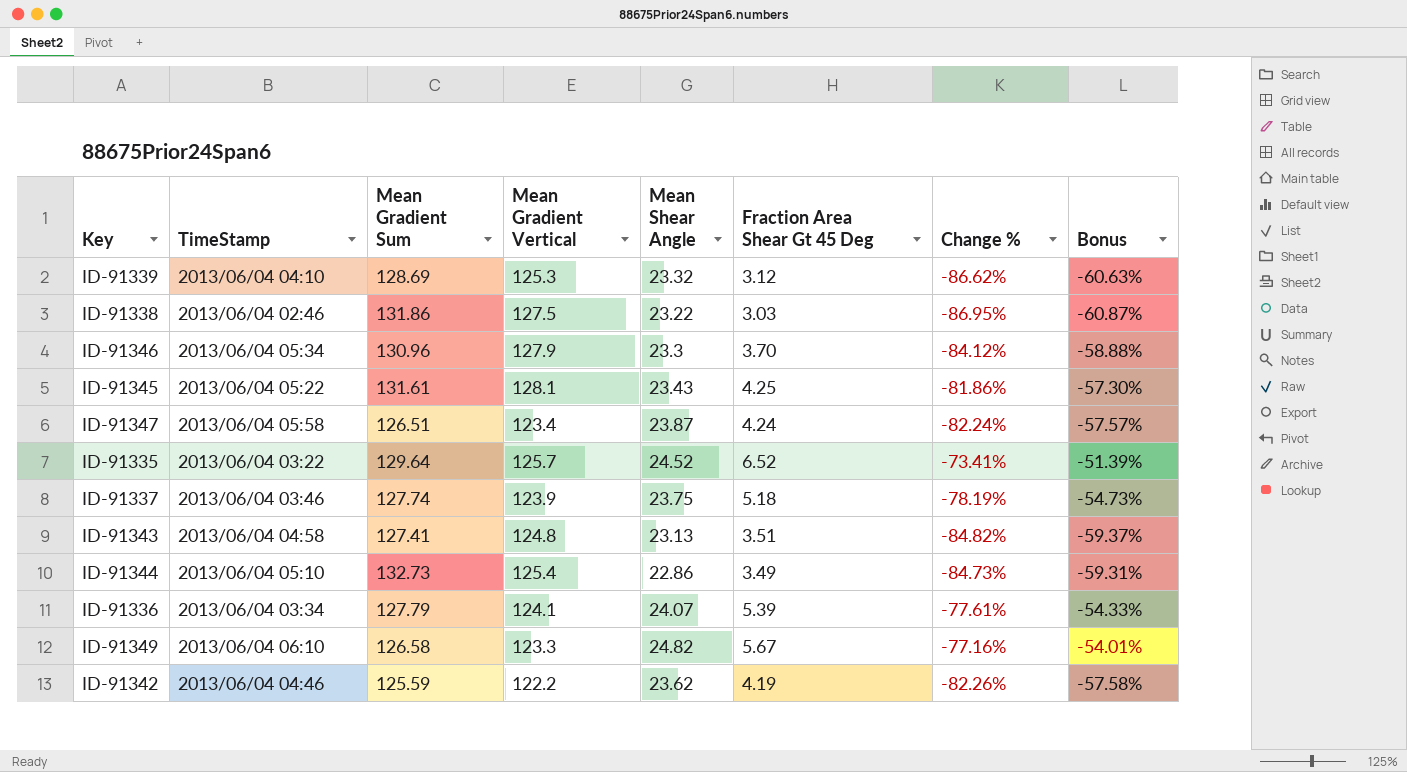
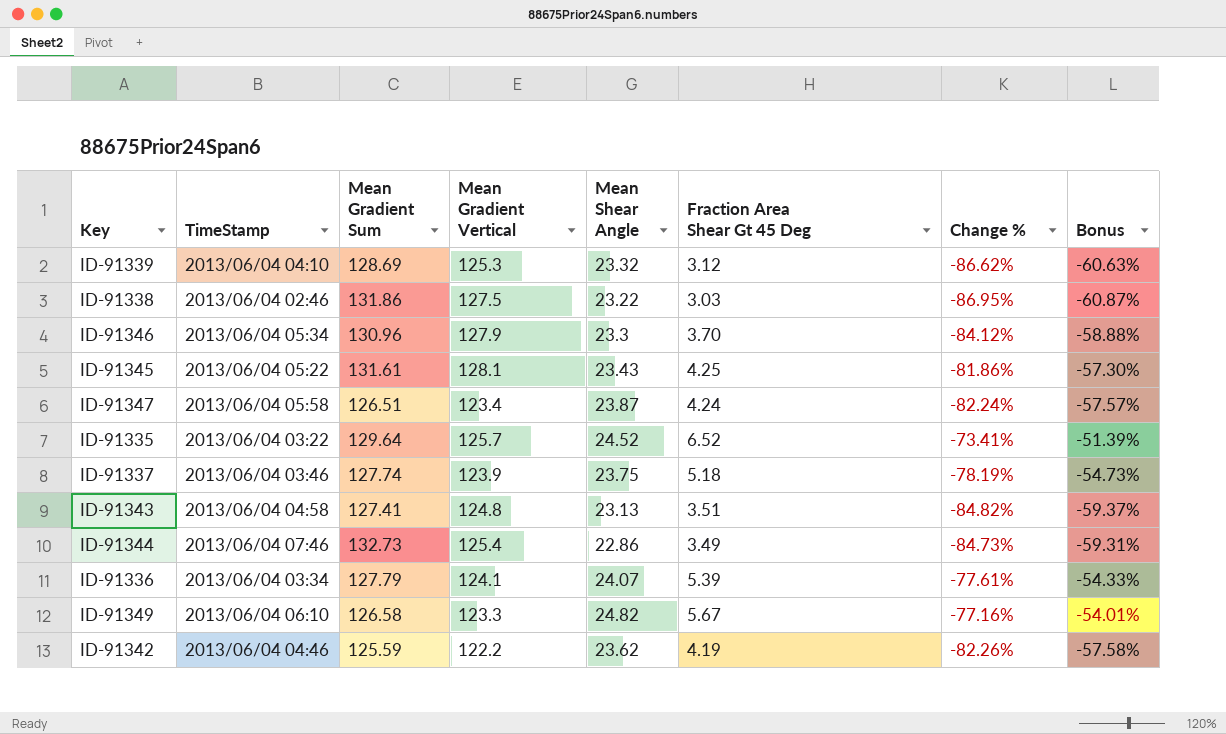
ID-91344 | TimeStamp: 2013/06/04 05:10 -> 2013/06/04 07:46

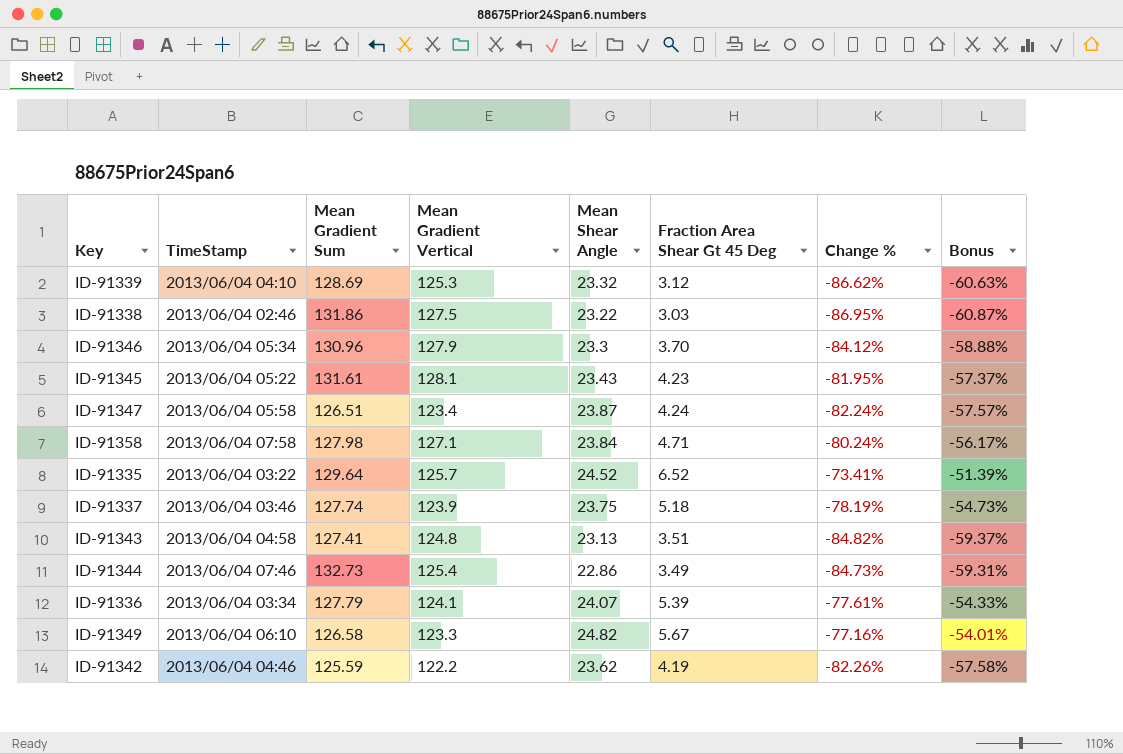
ID-91345 | Fraction Area Shear Gt 45 Deg: 4.25 -> 4.23
ID-91345 | Change %: -81.86% -> -81.95%
ID-91345 | Bonus: -57.30% -> -57.37%
row ID-91358: none -> 2013/06/04 07:58 | 127.98 | 127.1 | 23.84 | 4.71 | -80.24% | -56.17%

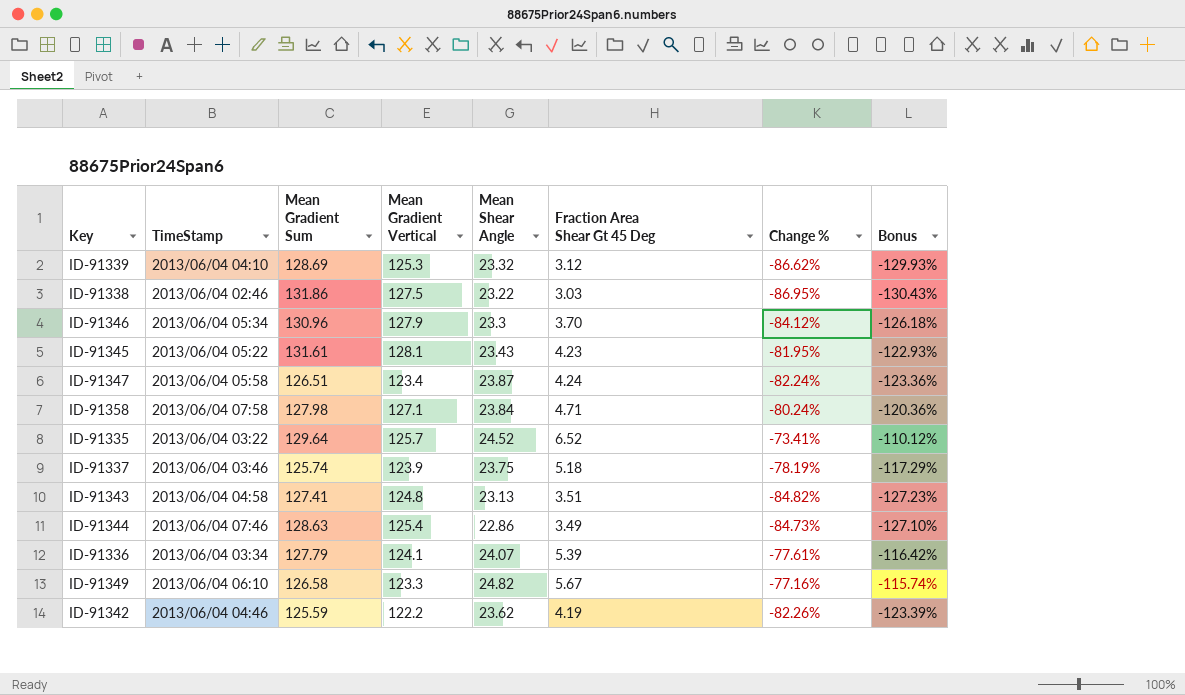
column Bonus | formula: [Change %] * 0.7 -> [Change %] * 1.5
ID-91337 | Mean Gradient Sum: 127.74 -> 125.74
ID-91344 | Mean Gradient Sum: 132.73 -> 128.63

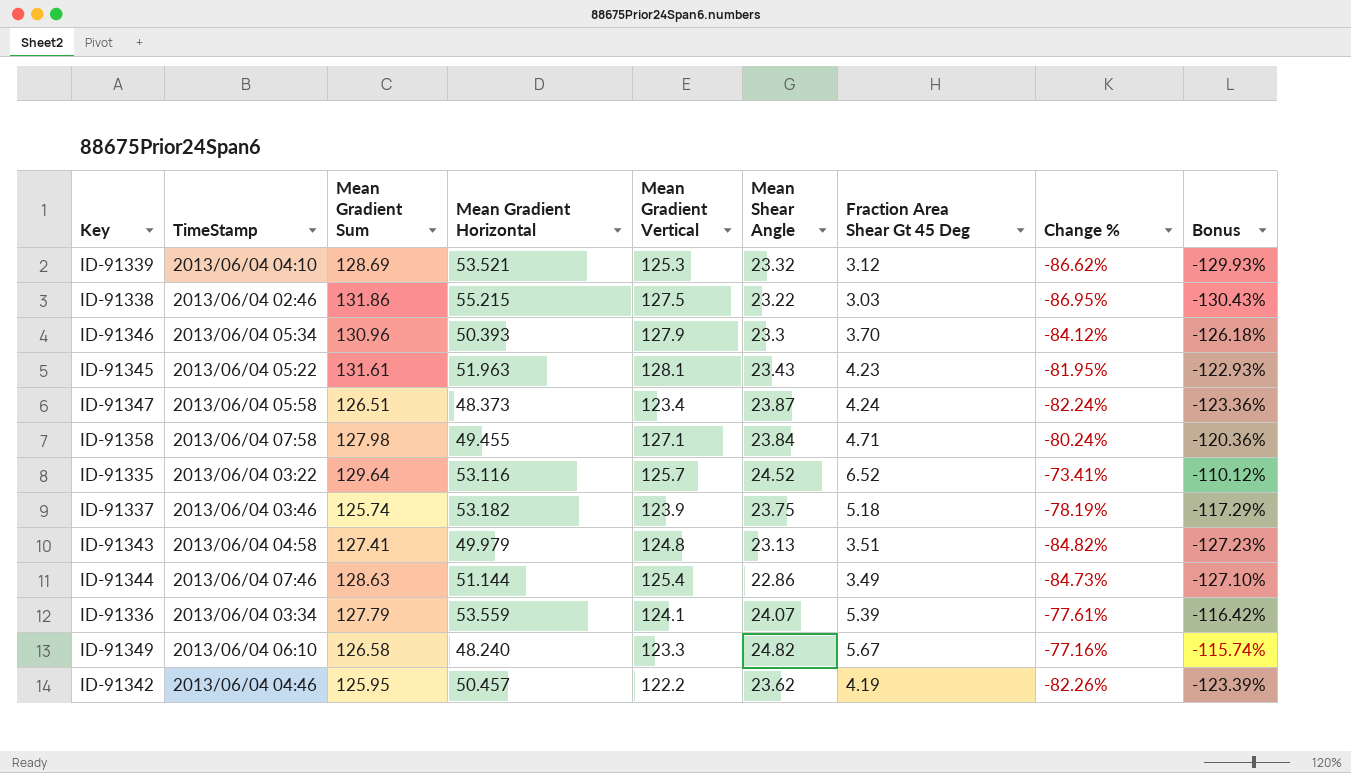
column Mean Gradient Horizontal | position: none -> 4
ID-91342 | Mean Gradient Sum: 125.59 -> 125.95

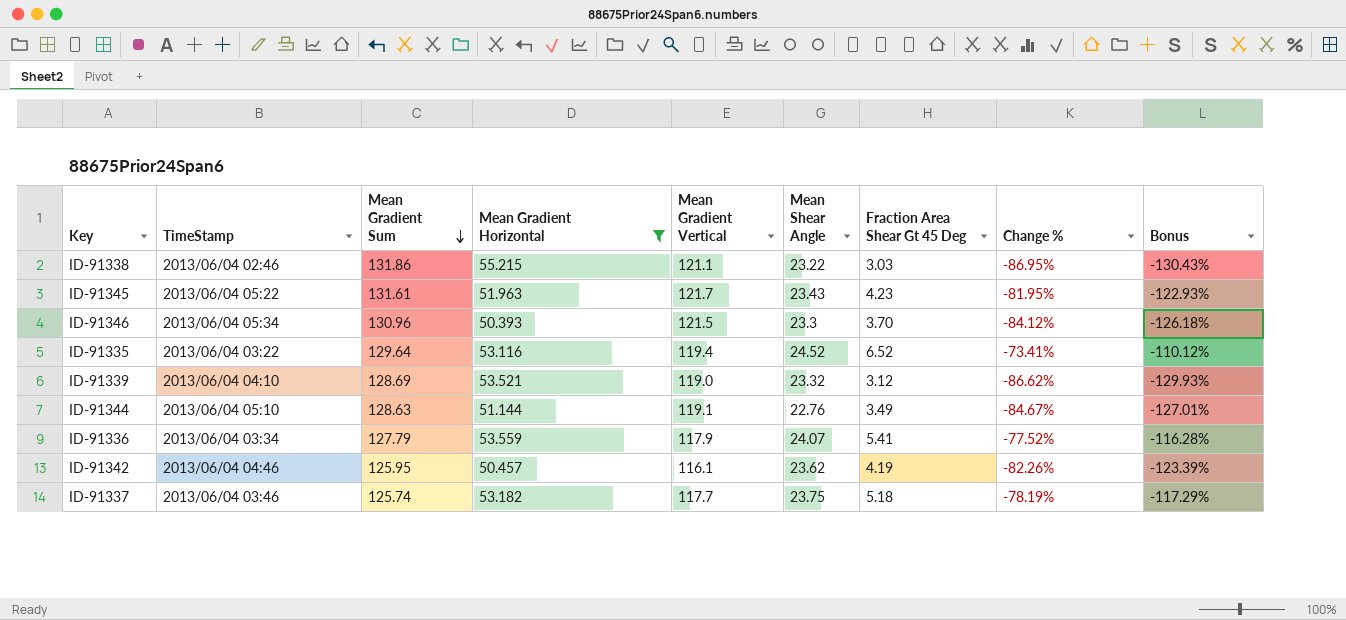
filter: none -> Mean Gradient Horizontal >= 50.393
row order: none -> Mean Gradient Sum descending
ID-91338 | Mean Gradient Vertical: 127.5 -> 121.1
ID-91345 | Mean Gradient Vertical: 128.1 -> 121.7
ID-91346 | Mean Gradient Vertical: 127.9 -> 121.5
ID-91335 | Mean Gradient Vertical: 125.7 -> 119.4
ID-91339 | Mean Gradient Vertical: 125.3 -> 119.0
ID-91344 | TimeStamp: 2013/06/04 07:46 -> 2013/06/04 05:10
ID-91344 | Mean Gradient Vertical: 125.4 -> 119.1
ID-91344 | Mean Shear Angle: 22.86 -> 22.76
ID-91344 | Change %: -84.73% -> -84.67%
ID-91344 | Bonus: -127.10% -> -127.01%
ID-91336 | Mean Gradient Vertical: 124.1 -> 117.9
ID-91336 | Fraction Area Shear Gt 45 Deg: 5.39 -> 5.41
ID-91336 | Change %: -77.61% -> -77.52%
ID-91336 | Bonus: -116.42% -> -116.28%
ID-91342 | Mean Gradient Vertical: 122.2 -> 116.1
ID-91337 | Mean Gradient Vertical: 123.9 -> 117.7

